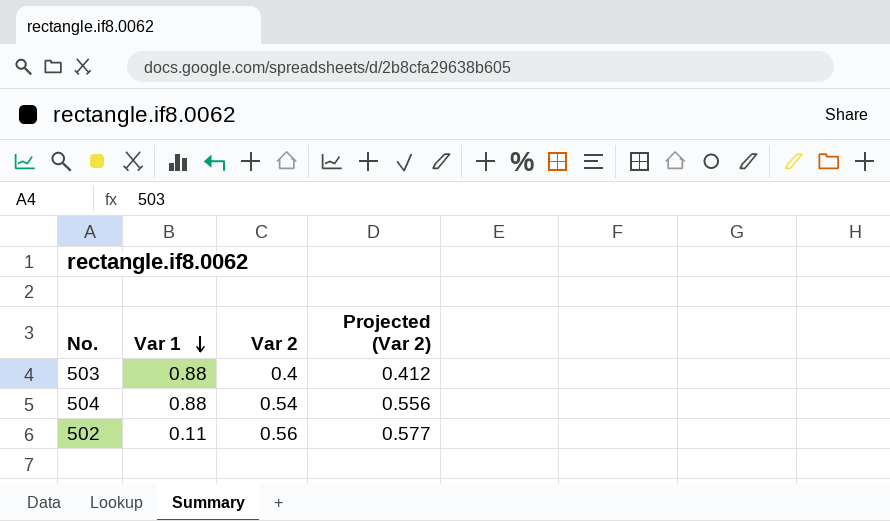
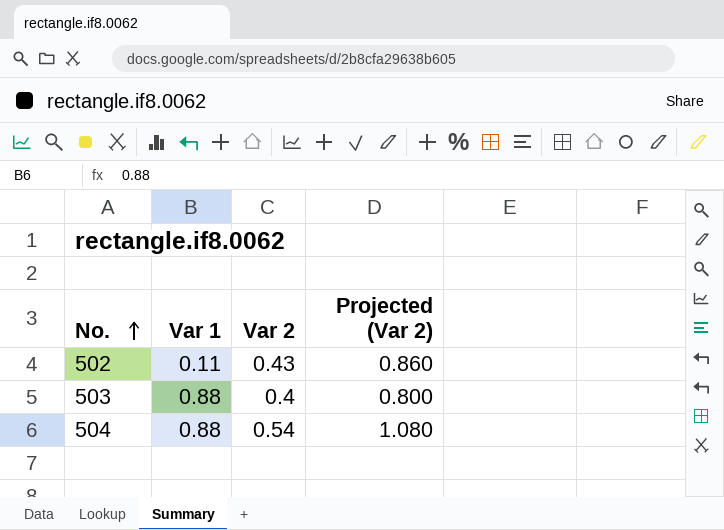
row order: Var 1 descending -> No. ascending
column Projected (Var 2) | formula: [Var 2] * 1.03 -> [Var 2] * 2
502 | Var 2: 0.56 -> 0.43

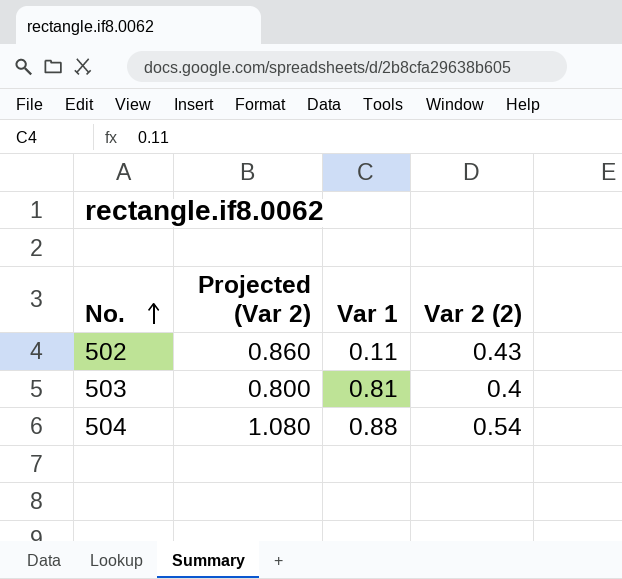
column Projected (Var 2) | position: 4 -> 2
column name: Var 2 -> Var 2 (2)
503 | Var 1: 0.88 -> 0.81

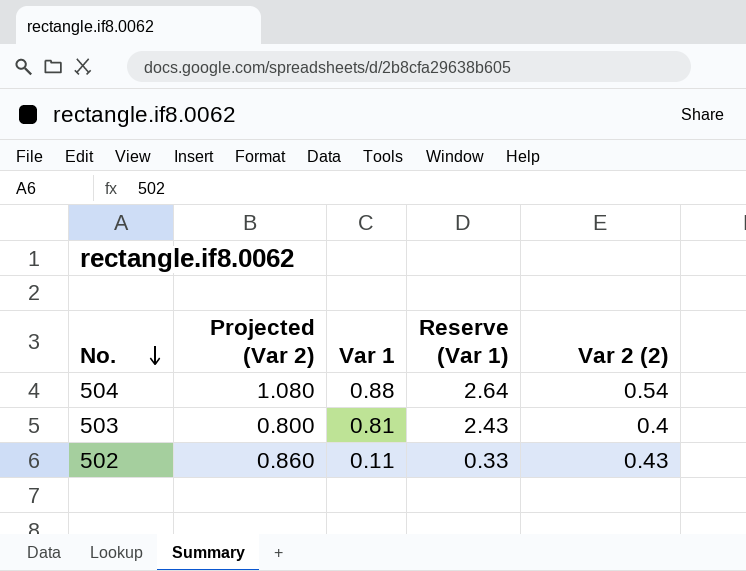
row order: No. ascending -> No. descending
column Reserve (Var 1) | formula: none -> [Var 1] * 3

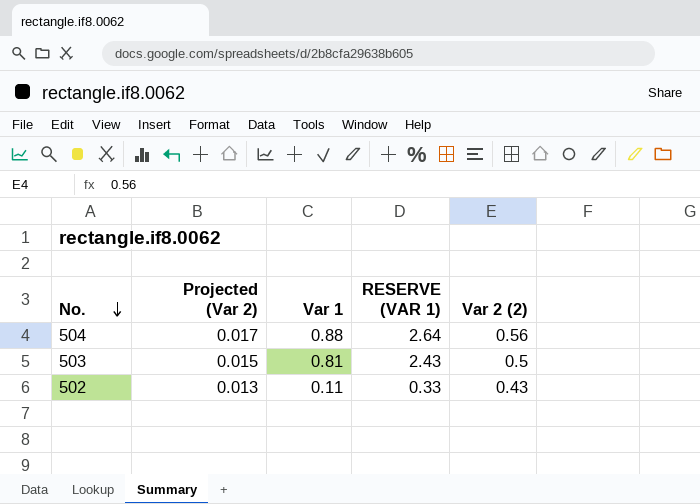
column Projected (Var 2) | formula: [Var 2 (2)] * 2 -> [Var 2 (2)] * 0.03
column name: Reserve (Var 1) -> RESERVE (VAR 1)
504 | Var 2 (2): 0.54 -> 0.56
503 | Var 2 (2): 0.4 -> 0.5

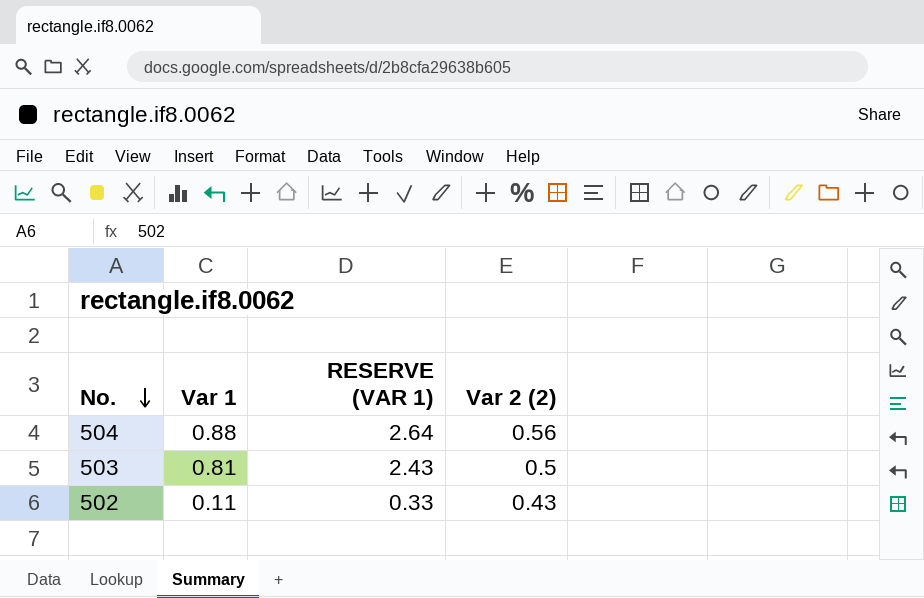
column Projected (Var 2) | formula: [Var 2 (2)] * 0.03 -> none

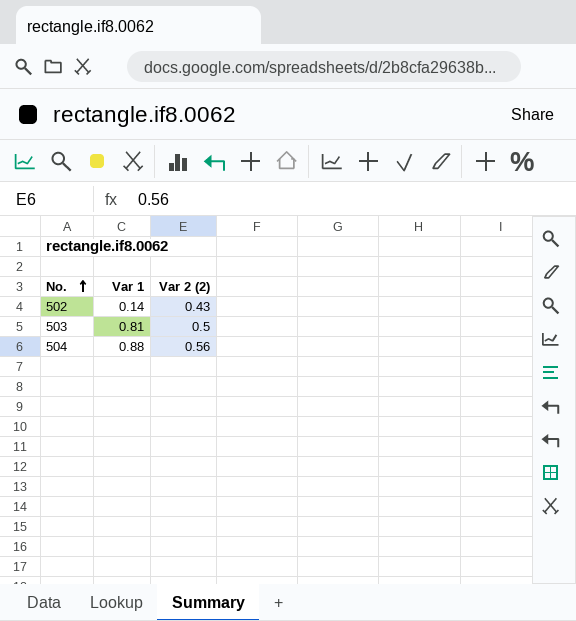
row order: No. descending -> No. ascending
column RESERVE (VAR 1) | formula: [Var 1] * 3 -> none
502 | Var 1: 0.11 -> 0.14

